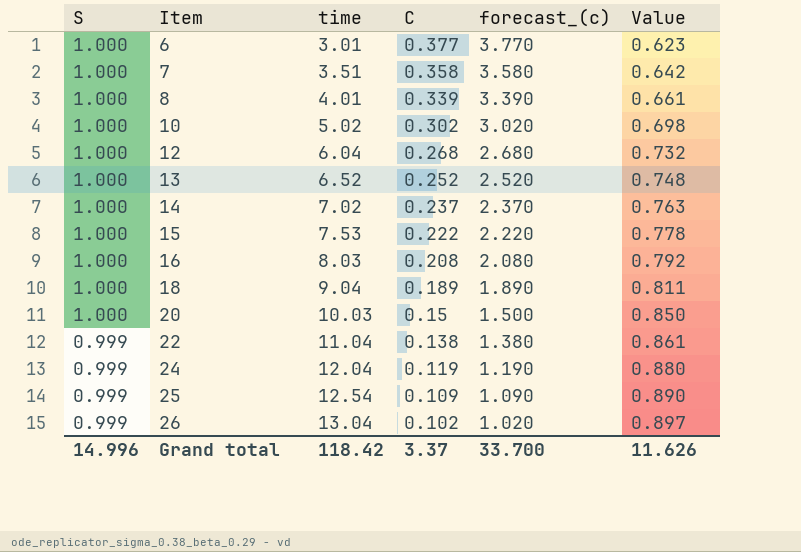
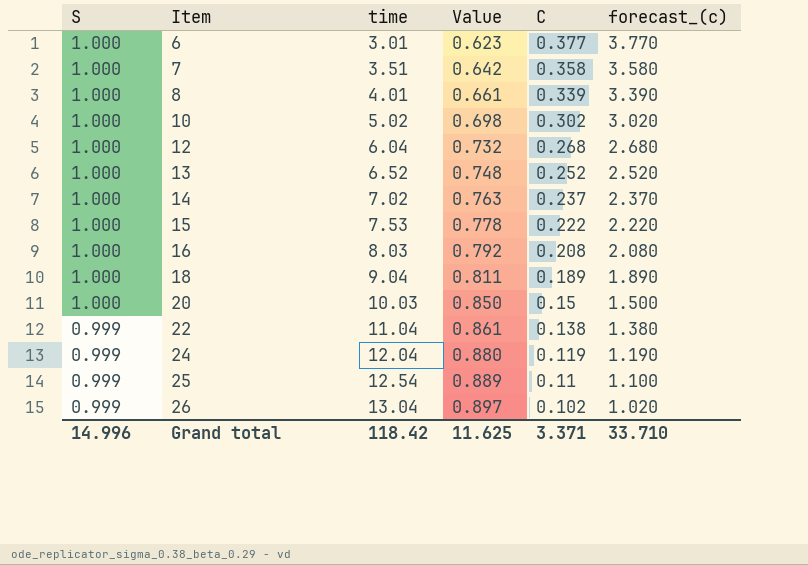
column Value | position: 6 -> 4
25 | Value: 0.890 -> 0.889
25 | C: 0.109 -> 0.11
25 | forecast_(c): 1.090 -> 1.100
Grand total | Value: 11.626 -> 11.625
Grand total | C: 3.37 -> 3.371
Grand total | forecast_(c): 33.700 -> 33.710

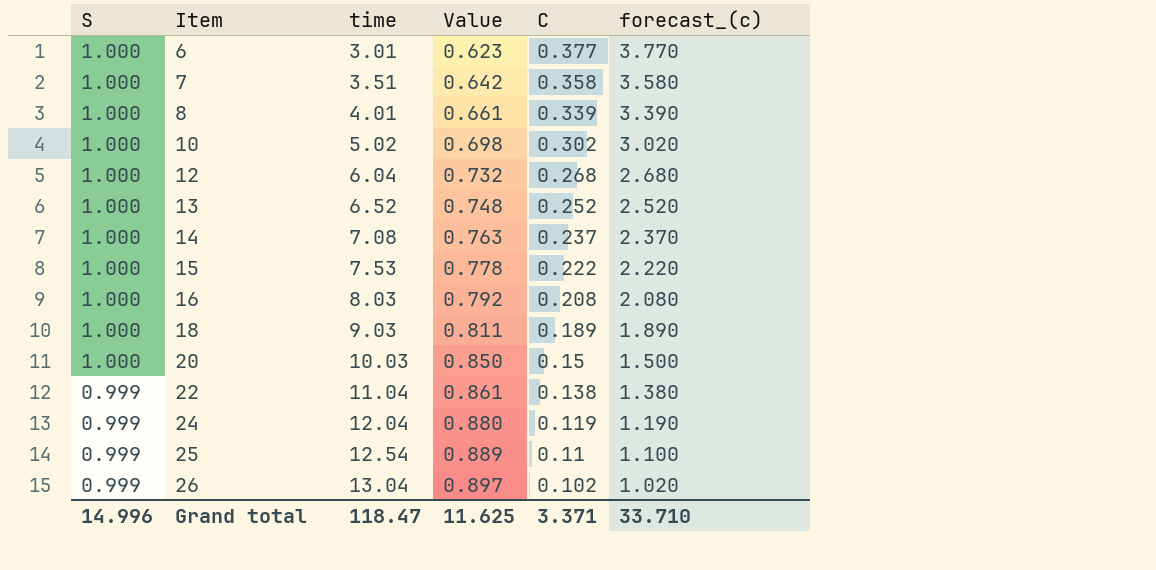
14 | time: 7.02 -> 7.08
18 | time: 9.04 -> 9.03
Grand total | time: 118.42 -> 118.47

